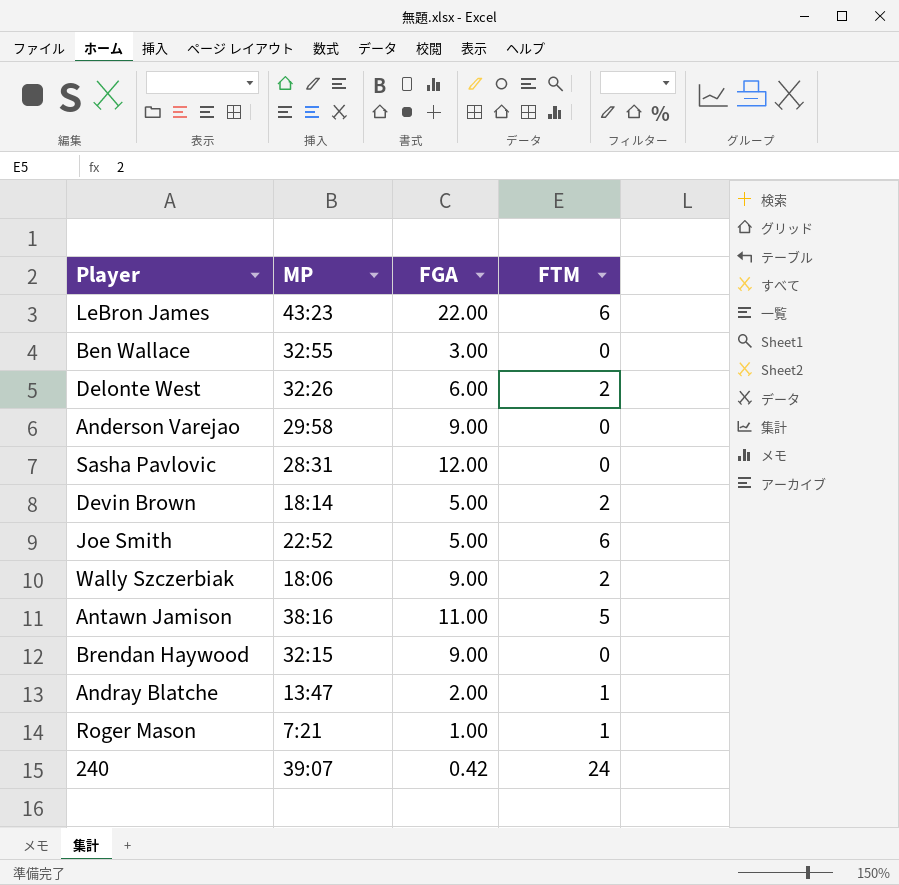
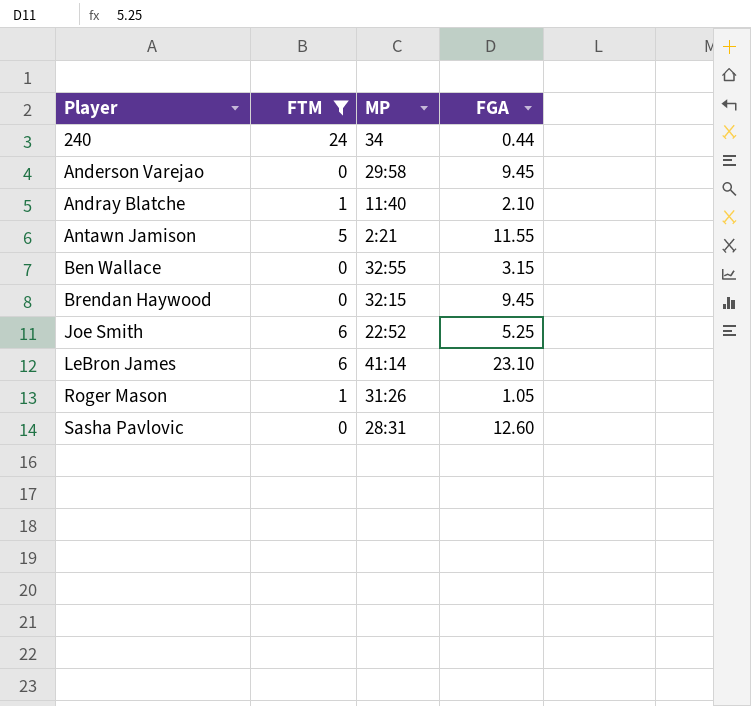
filter: none -> FTM != 2
row order: none -> Player ascending
column FTM | position: 4 -> 2
240 | MP: 39:07 -> 34
240 | FGA: 0.42 -> 0.44
Anderson Varejao | FGA: 9.00 -> 9.45
Andray Blatche | MP: 13:47 -> 11:40
Andray Blatche | FGA: 2.00 -> 2.10
Antawn Jamison | MP: 38:16 -> 2:21
Antawn Jamison | FGA: 11.00 -> 11.55
Ben Wallace | FGA: 3.00 -> 3.15
Brendan Haywood | FGA: 9.00 -> 9.45
Joe Smith | FGA: 5.00 -> 5.25
LeBron James | MP: 43:23 -> 41:14
LeBron James | FGA: 22.00 -> 23.10
Roger Mason | MP: 7:21 -> 31:26
Roger Mason | FGA: 1.00 -> 1.05
Sasha Pavlovic | FGA: 12.00 -> 12.60

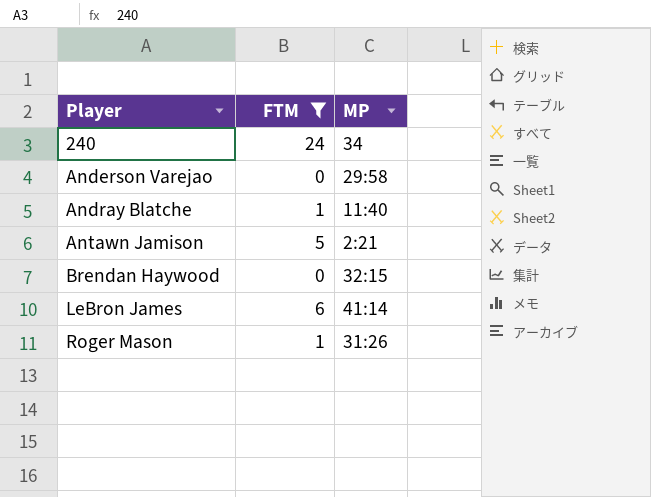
column FGA | position: 4 -> none
row Ben Wallace: 0 | 32:55 | 3.15 -> none
row Joe Smith: 6 | 22:52 | 5.25 -> none
row Sasha Pavlovic: 0 | 28:31 | 12.60 -> none

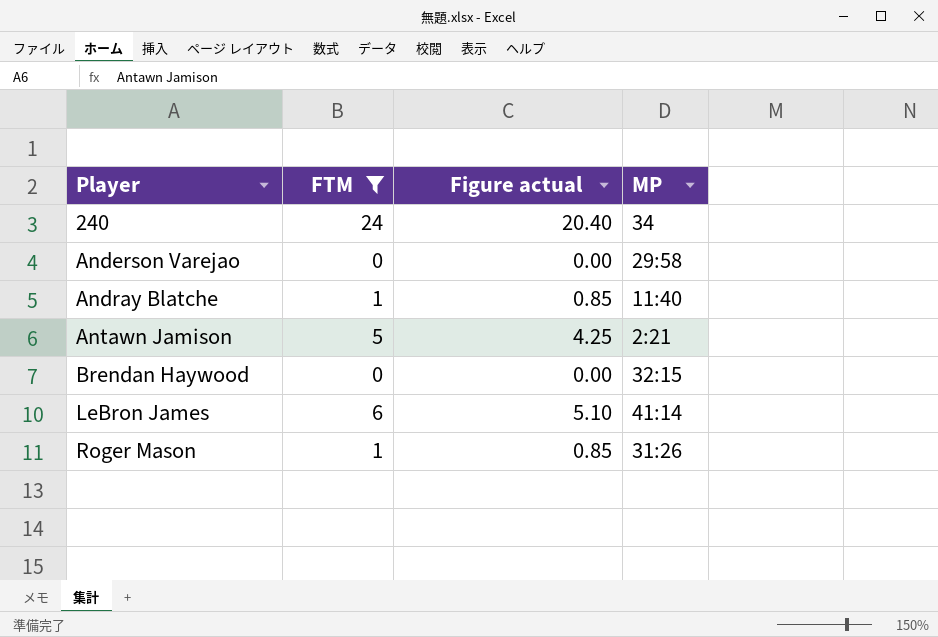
column Figure actual | formula: none -> [FTM] * 0.85

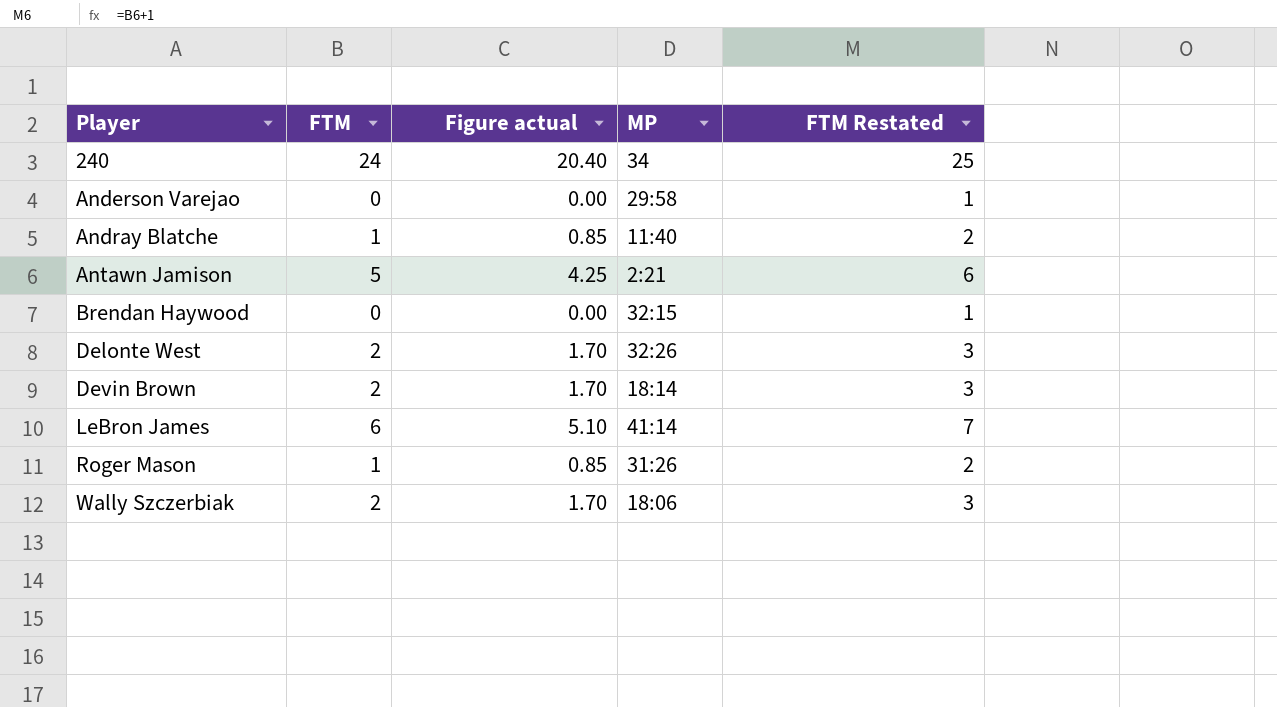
filter: FTM != 2 -> none
column FTM Restated | formula: none -> [FTM] + 1

